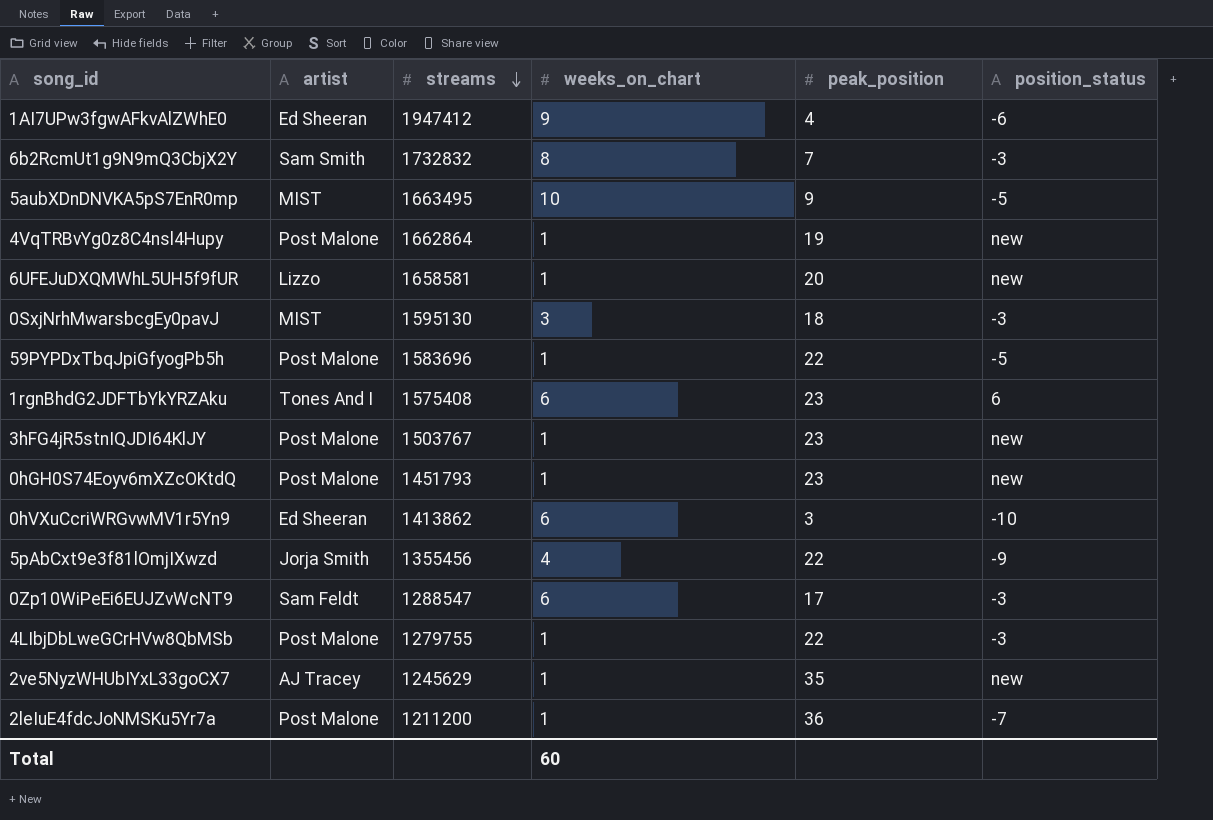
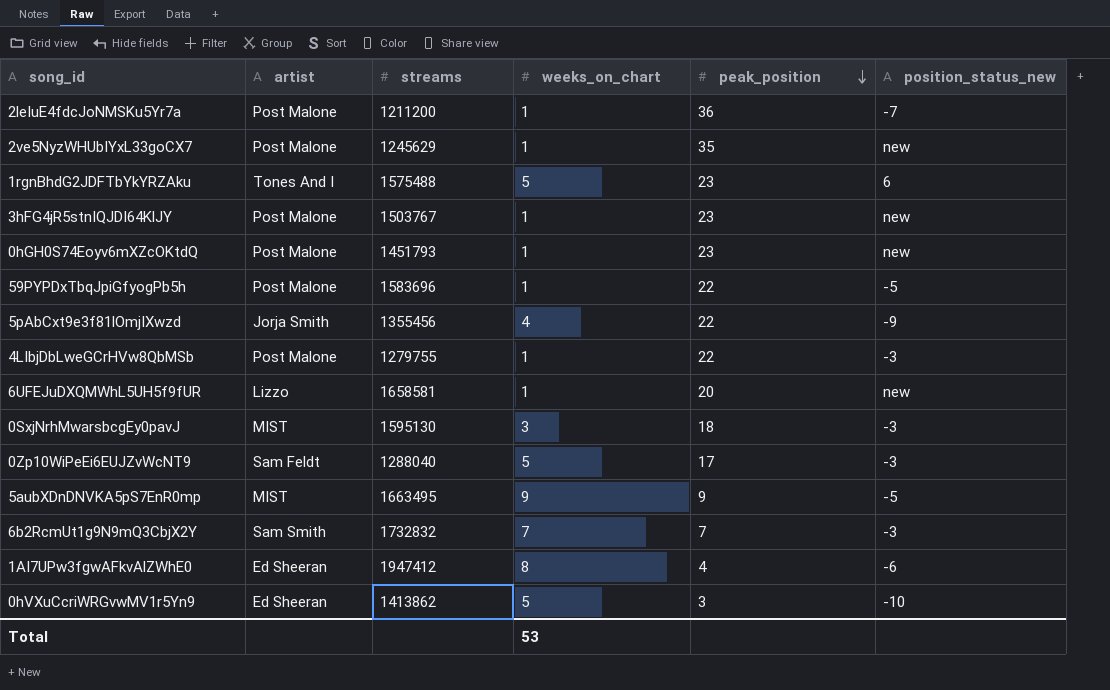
row order: streams descending -> peak_position descending
column name: position_status -> position_status_new
row 4VqTRBvYg0z8C4nsl4Hupy: Post Malone | 1662864 | 1 | 19 | new -> none
2ve5NyzWHUbIYxL33goCX7 | artist: AJ Tracey -> Post Malone
1rgnBhdG2JDFTbYkYRZAku | streams: 1575408 -> 1575488
1rgnBhdG2JDFTbYkYRZAku | weeks_on_chart: 6 -> 5
0Zp10WiPeEi6EUJZvWcNT9 | streams: 1288547 -> 1288040
0Zp10WiPeEi6EUJZvWcNT9 | weeks_on_chart: 6 -> 5
5aubXDnDNVKA5pS7EnR0mp | weeks_on_chart: 10 -> 9
6b2RcmUt1g9N9mQ3CbjX2Y | weeks_on_chart: 8 -> 7
1AI7UPw3fgwAFkvAlZWhE0 | weeks_on_chart: 9 -> 8
0hVXuCcriWRGvwMV1r5Yn9 | weeks_on_chart: 6 -> 5
Total | weeks_on_chart: 60 -> 53

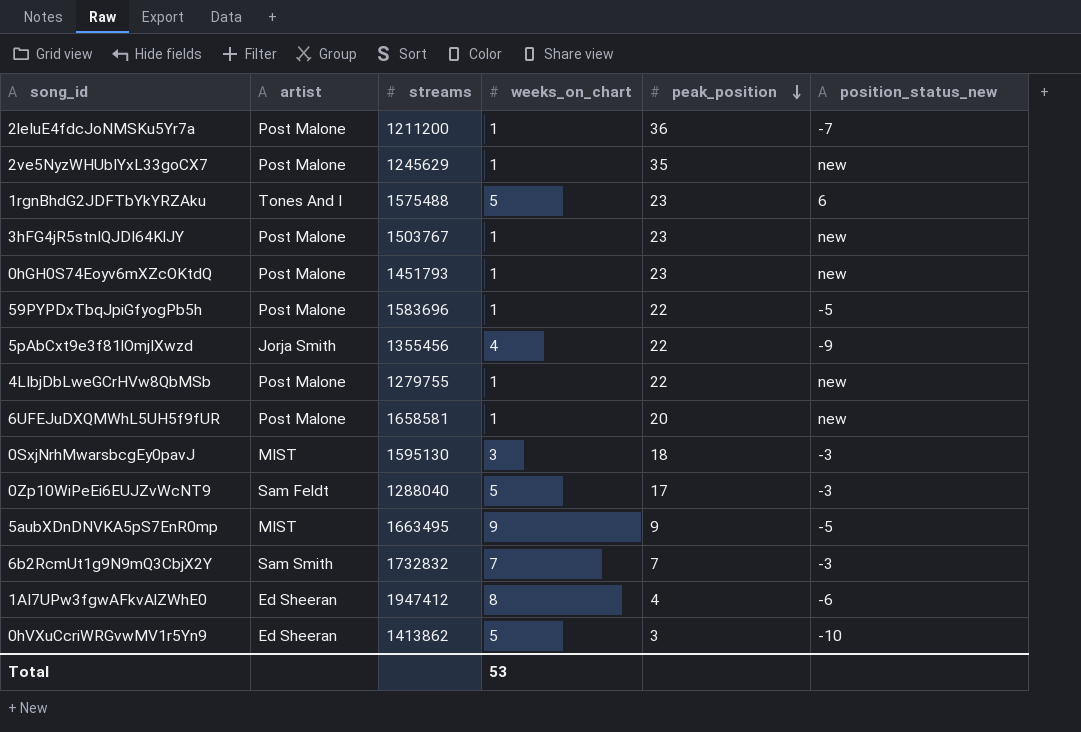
4LIbjDbLweGCrHVw8QbMSb | position_status_new: -3 -> new
6UFEJuDXQMWhL5UH5f9fUR | artist: Lizzo -> Post Malone

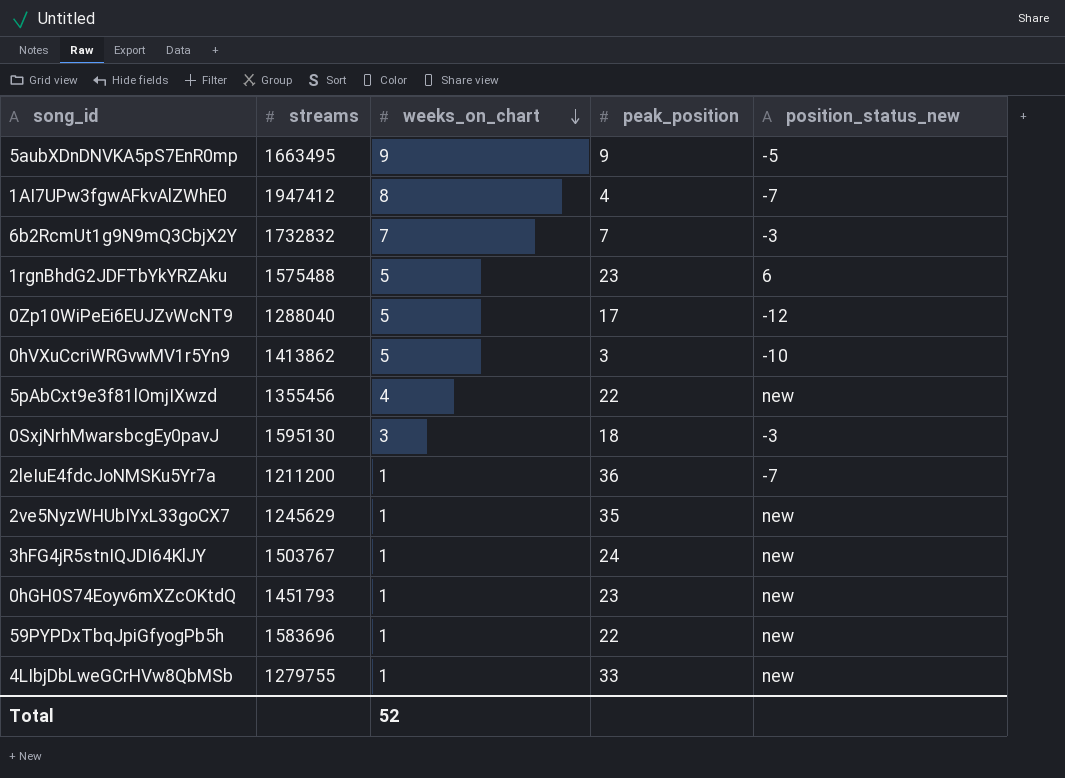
row order: peak_position descending -> weeks_on_chart descending
column artist | position: 2 -> none
row 6UFEJuDXQMWhL5UH5f9fUR: Post Malone | 1658581 | 1 | 20 | new -> none
1AI7UPw3fgwAFkvAlZWhE0 | position_status_new: -6 -> -7
0Zp10WiPeEi6EUJZvWcNT9 | position_status_new: -3 -> -12
5pAbCxt9e3f81lOmjIXwzd | position_status_new: -9 -> new
3hFG4jR5stnIQJDI64KlJY | peak_position: 23 -> 24
59PYPDxTbqJpiGfyogPb5h | position_status_new: -5 -> new
4LIbjDbLweGCrHVw8QbMSb | peak_position: 22 -> 33
Total | weeks_on_chart: 53 -> 52

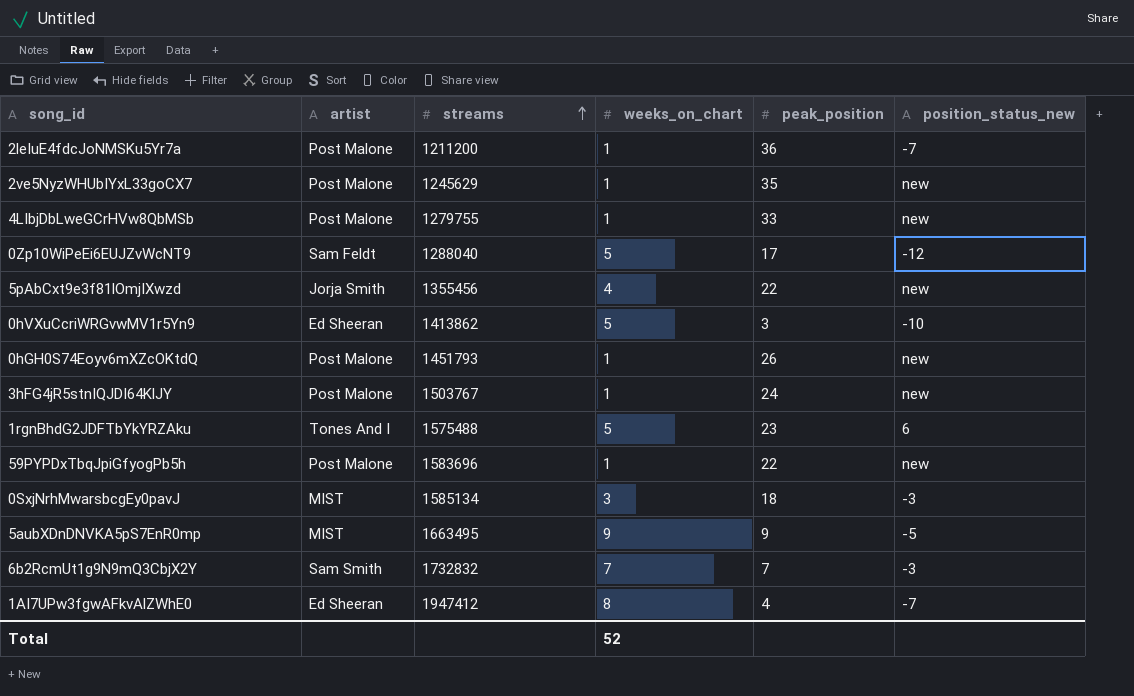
row order: weeks_on_chart descending -> streams ascending
column artist | position: none -> 2
0hGH0S74Eoyv6mXZcOKtdQ | peak_position: 23 -> 26
0SxjNrhMwarsbcgEy0pavJ | streams: 1595130 -> 1585134

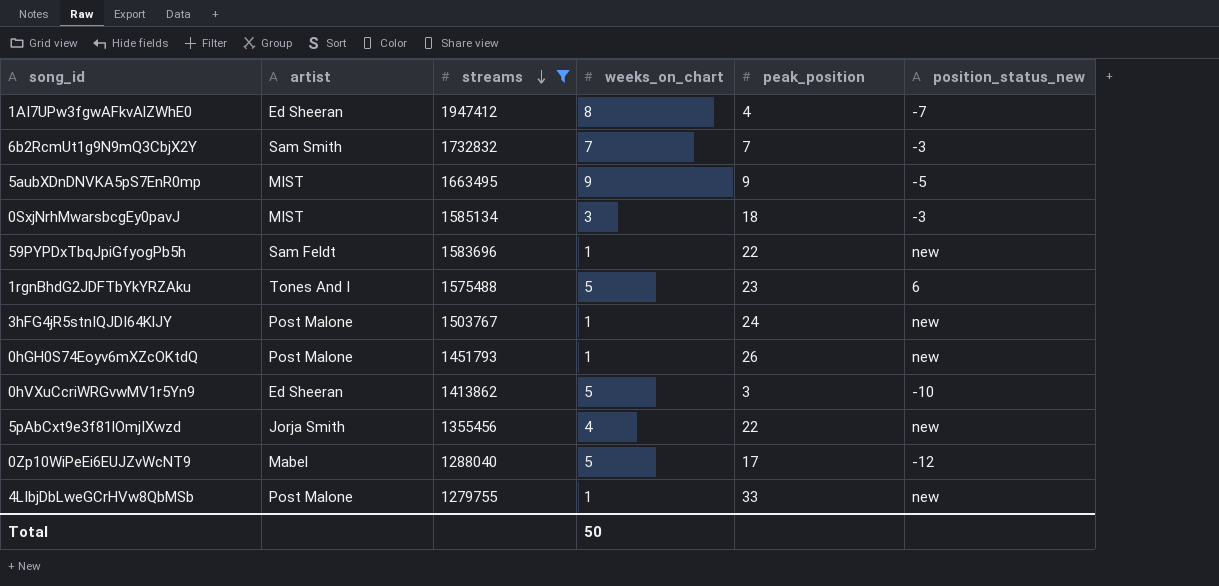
filter: none -> streams >= 1279755
row order: streams ascending -> streams descending
59PYPDxTbqJpiGfyogPb5h | artist: Post Malone -> Sam Feldt
0Zp10WiPeEi6EUJZvWcNT9 | artist: Sam Feldt -> Mabel
Total | weeks_on_chart: 52 -> 50

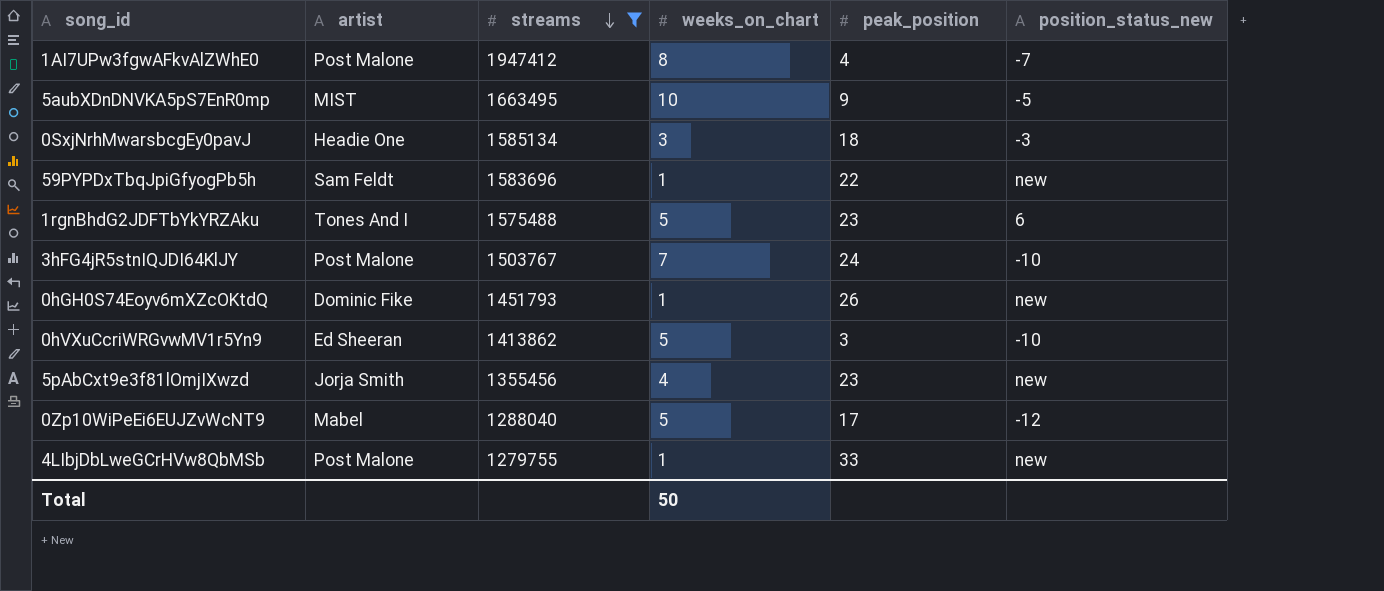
row 6b2RcmUt1g9N9mQ3CbjX2Y: Sam Smith | 1732832 | 7 | 7 | -3 -> none
1AI7UPw3fgwAFkvAlZWhE0 | artist: Ed Sheeran -> Post Malone
5aubXDnDNVKA5pS7EnR0mp | weeks_on_chart: 9 -> 10
0SxjNrhMwarsbcgEy0pavJ | artist: MIST -> Headie One
3hFG4jR5stnIQJDI64KlJY | weeks_on_chart: 1 -> 7
3hFG4jR5stnIQJDI64KlJY | position_status_new: new -> -10
0hGH0S74Eoyv6mXZcOKtdQ | artist: Post Malone -> Dominic Fike
5pAbCxt9e3f81lOmjIXwzd | peak_position: 22 -> 23

